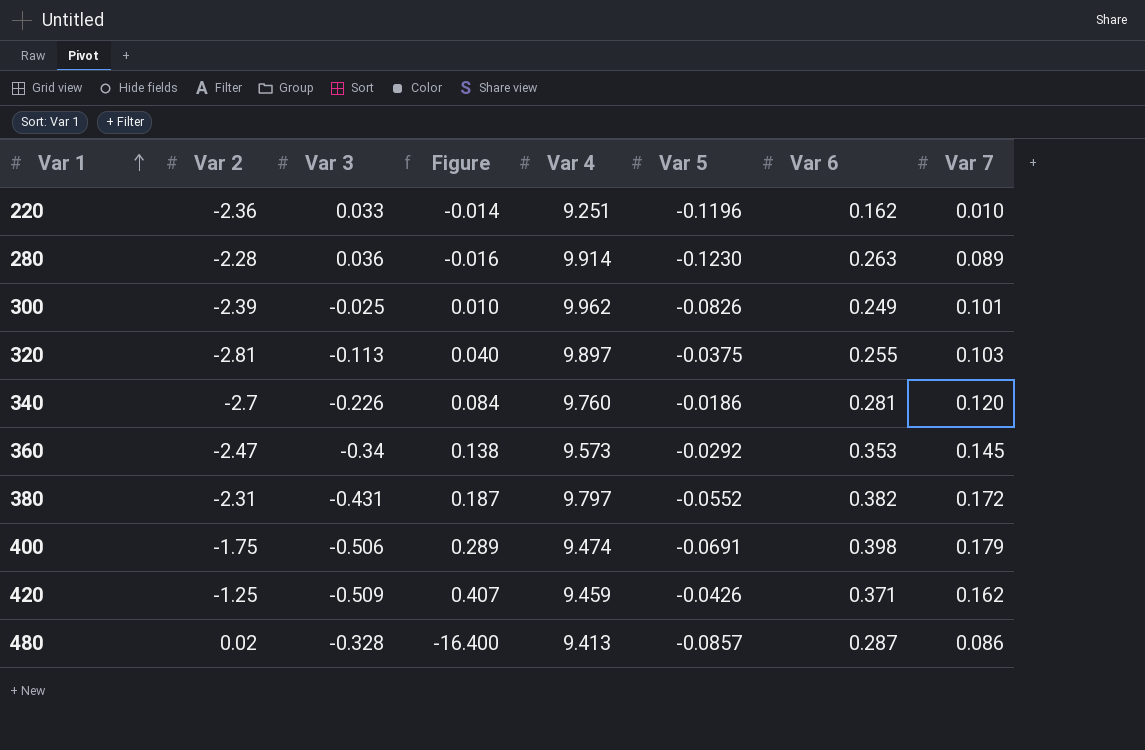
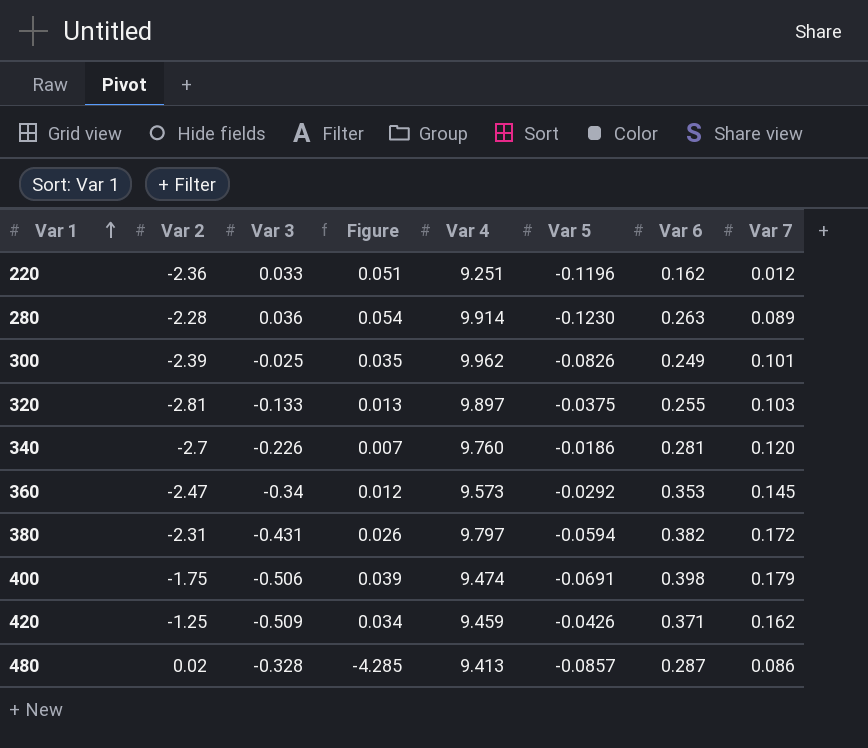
column Figure | formula: [Var 3] / [Var 2] -> [Var 5] / [Var 2]
220 | Var 7: 0.010 -> 0.012
320 | Var 3: -0.113 -> -0.133
380 | Var 5: -0.0552 -> -0.0594

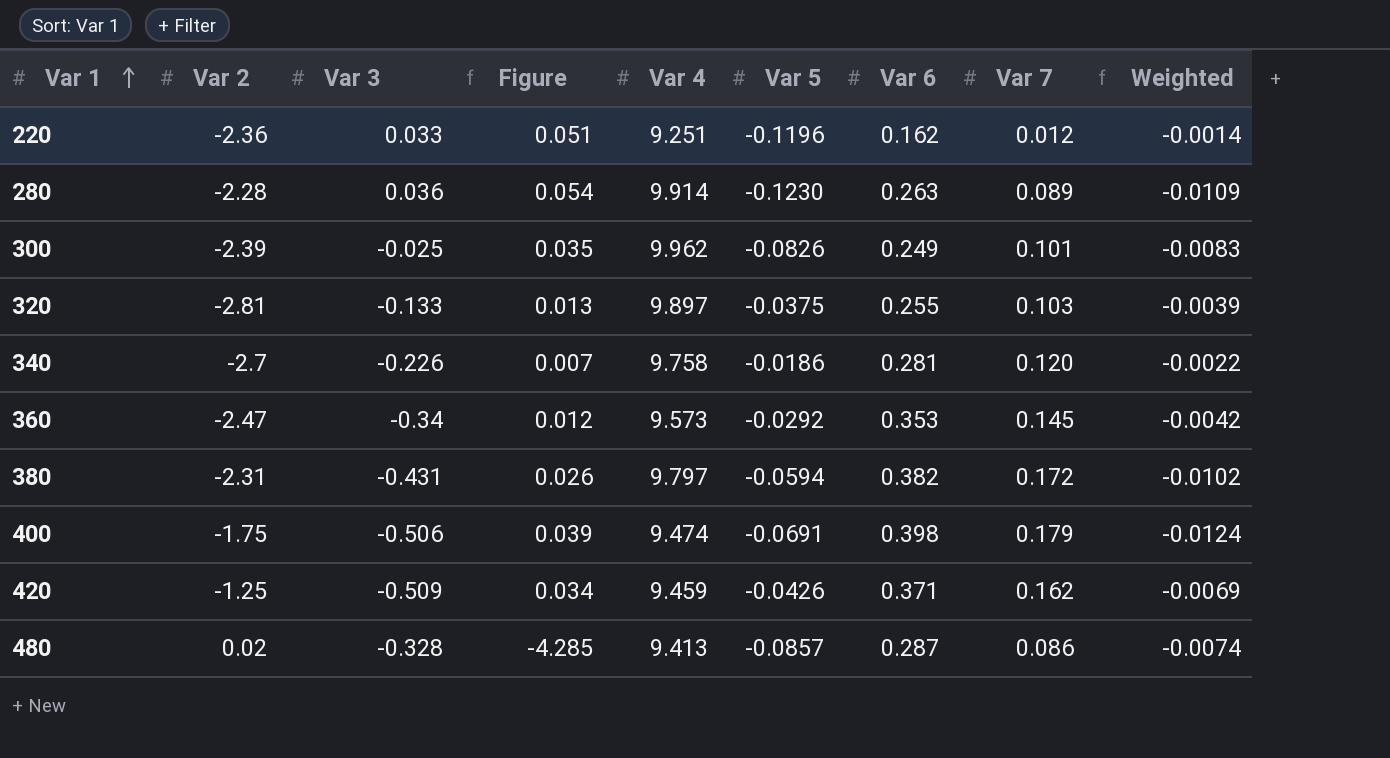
column Weighted | formula: none -> [Var 5] * [Var 7]
340 | Var 4: 9.760 -> 9.758

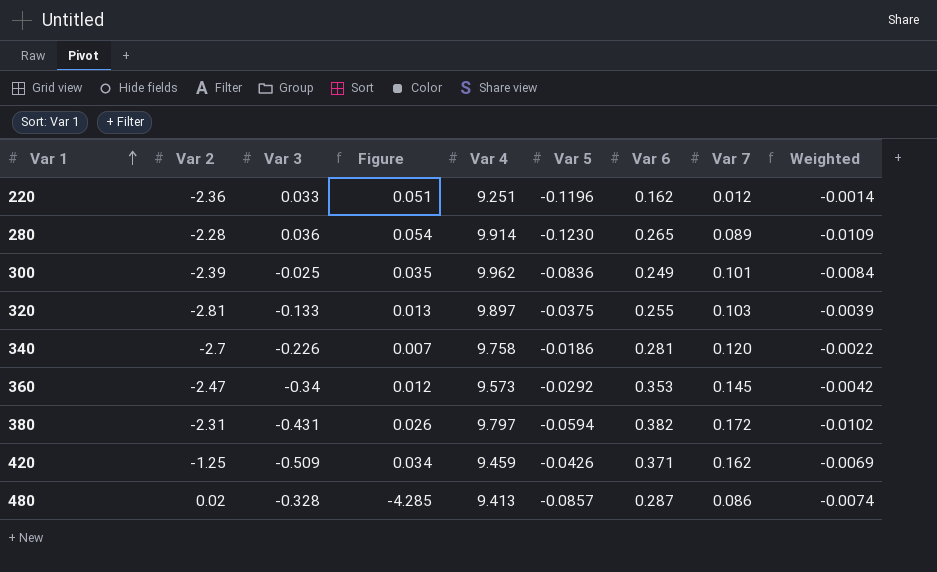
row 400: -1.75 | -0.506 | 0.039 | 9.474 | -0.0691 | 0.398 | 0.179 | -0.0124 -> none
280 | Var 6: 0.263 -> 0.265
300 | Var 5: -0.0826 -> -0.0836
300 | Weighted: -0.0083 -> -0.0084

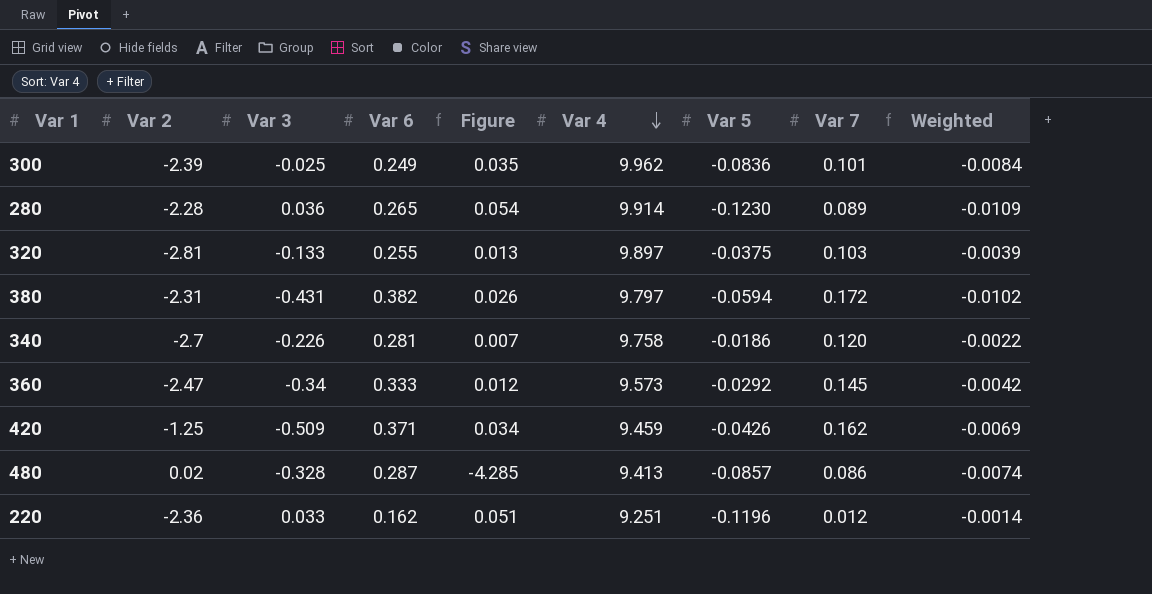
row order: Var 1 ascending -> Var 4 descending
column Var 6 | position: 7 -> 4
360 | Var 6: 0.353 -> 0.333

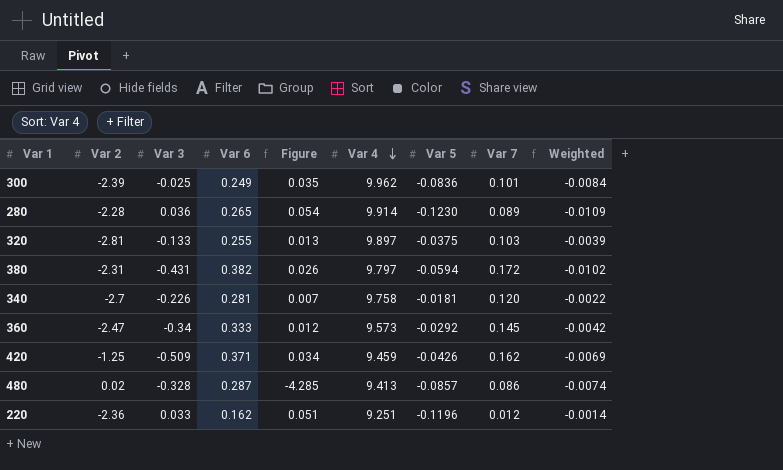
340 | Var 5: -0.0186 -> -0.0181

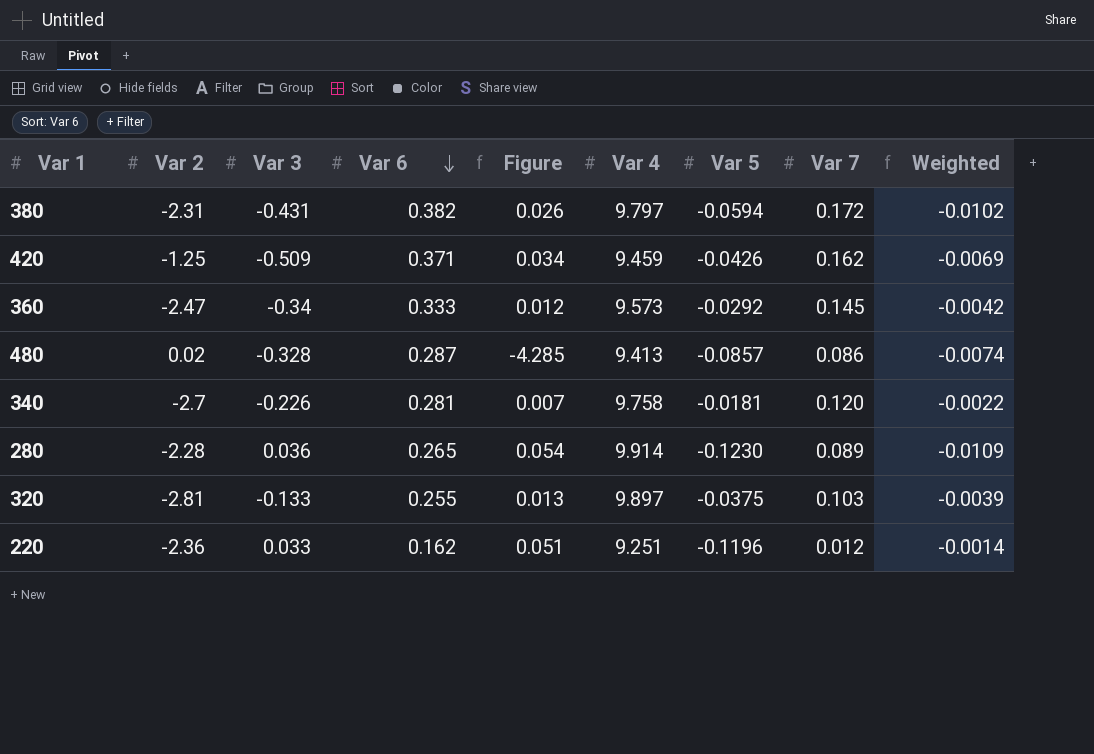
row order: Var 4 descending -> Var 6 descending
row 300: -2.39 | -0.025 | 0.249 | 0.035 | 9.962 | -0.0836 | 0.101 | -0.0084 -> none

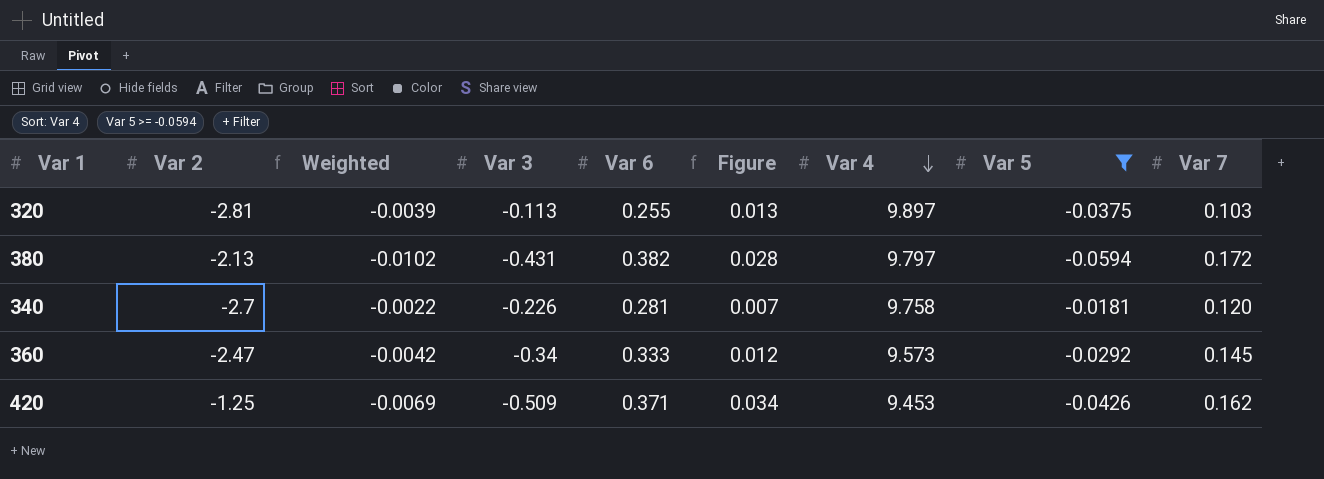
filter: none -> Var 5 >= -0.0594
row order: Var 6 descending -> Var 4 descending
column Weighted | position: 9 -> 3
320 | Var 3: -0.133 -> -0.113
380 | Var 2: -2.31 -> -2.13
380 | Figure: 0.026 -> 0.028
420 | Var 4: 9.459 -> 9.453

